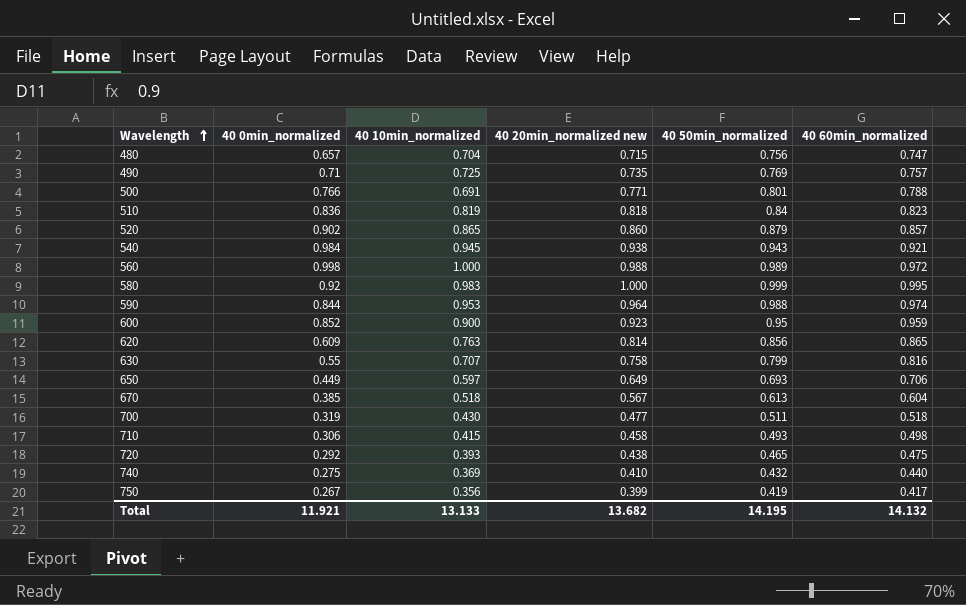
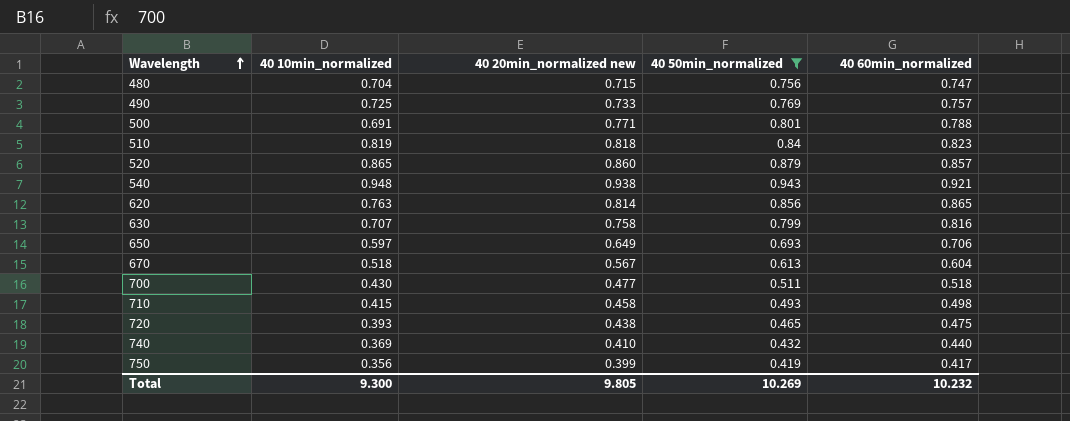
filter: none -> 40 50min_normalized <= 0.943
column 40 0min_normalized | position: 2 -> none
490 | 40 20min_normalized new: 0.735 -> 0.733
540 | 40 10min_normalized: 0.945 -> 0.948
Total | 40 10min_normalized: 13.133 -> 9.300
Total | 40 20min_normalized new: 13.682 -> 9.805
Total | 40 50min_normalized: 14.195 -> 10.269
Total | 40 60min_normalized: 14.132 -> 10.232

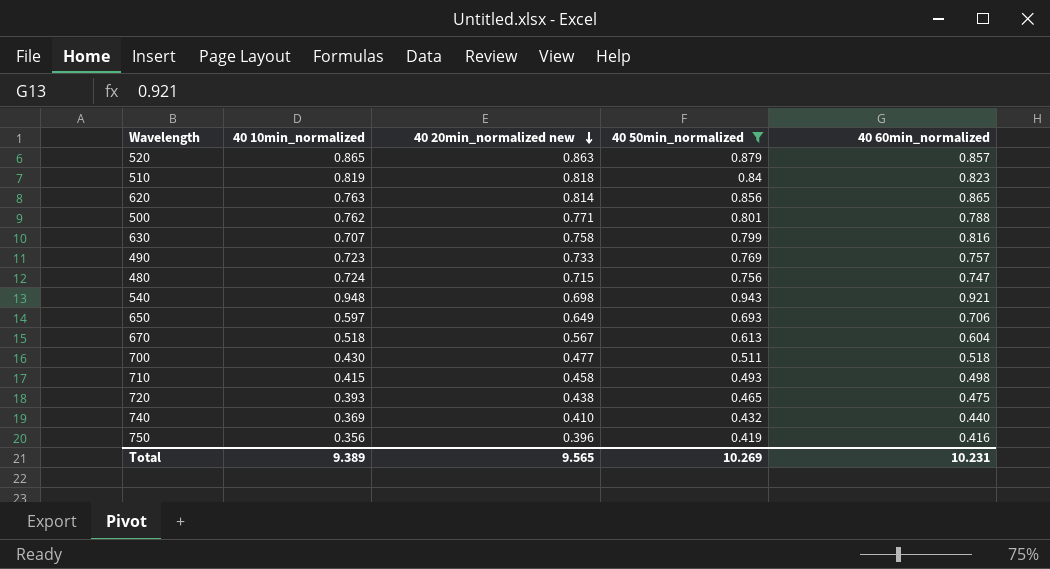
row order: Wavelength ascending -> 40 20min_normalized new descending
520 | 40 20min_normalized new: 0.860 -> 0.863
500 | 40 10min_normalized: 0.691 -> 0.762
490 | 40 10min_normalized: 0.725 -> 0.723
480 | 40 10min_normalized: 0.704 -> 0.724
540 | 40 20min_normalized new: 0.938 -> 0.698
750 | 40 20min_normalized new: 0.399 -> 0.396
750 | 40 60min_normalized: 0.417 -> 0.416
Total | 40 10min_normalized: 9.300 -> 9.389
Total | 40 20min_normalized new: 9.805 -> 9.565
Total | 40 60min_normalized: 10.232 -> 10.231

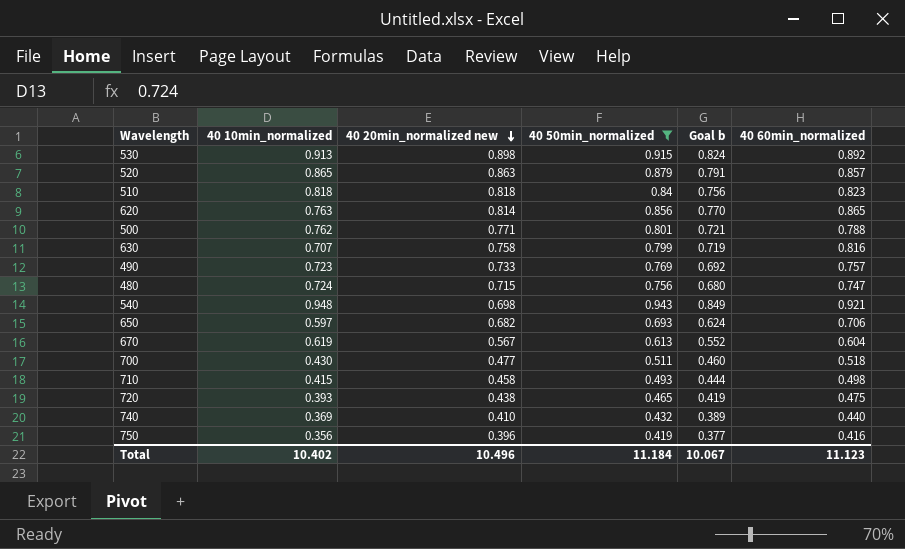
column Goal b | formula: none -> [40 50min_normalized] * 0.9
row 530: none -> 0.913 | 0.898 | 0.915 | 0.824 | 0.892
510 | 40 10min_normalized: 0.819 -> 0.818
650 | 40 20min_normalized new: 0.649 -> 0.682
670 | 40 10min_normalized: 0.518 -> 0.619
Total | 40 10min_normalized: 9.389 -> 10.402
Total | 40 20min_normalized new: 9.565 -> 10.496
Total | 40 50min_normalized: 10.269 -> 11.184
Total | 40 60min_normalized: 10.231 -> 11.123

